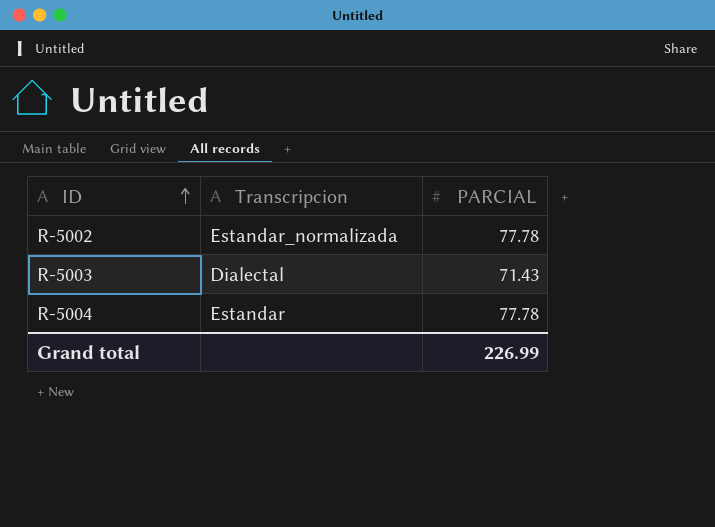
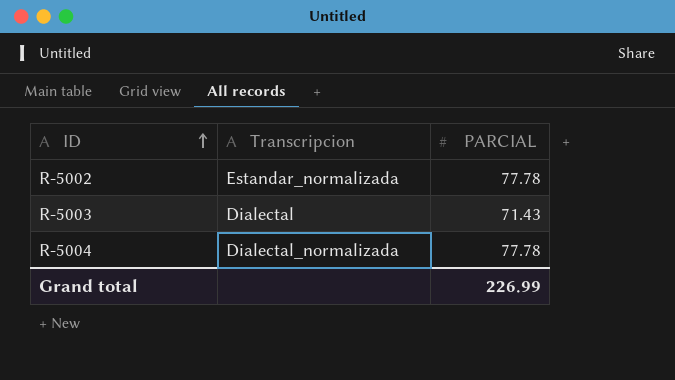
R-5004 | Transcripcion: Estandar -> Dialectal_normalizada

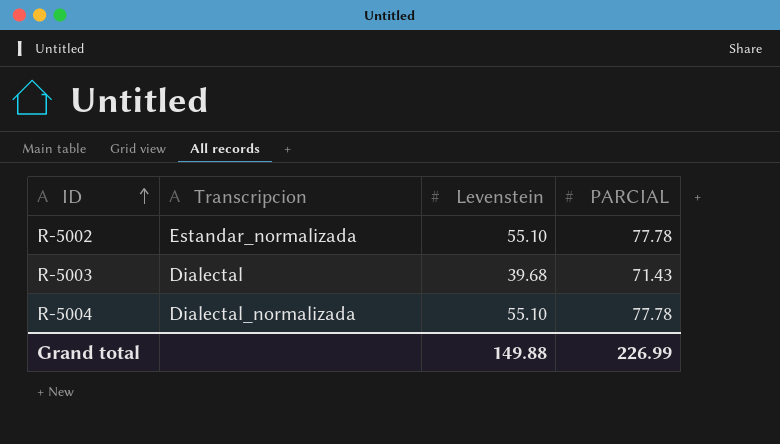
column Levenstein | position: none -> 3

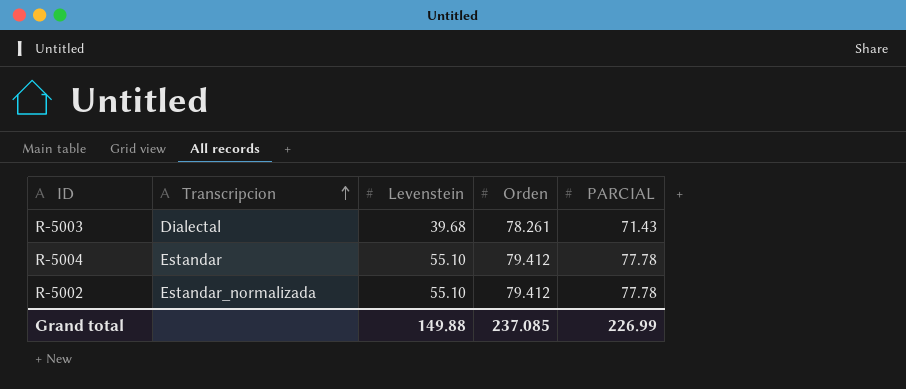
row order: ID ascending -> Transcripcion ascending
column Orden | position: none -> 4
R-5004 | Transcripcion: Dialectal_normalizada -> Estandar

